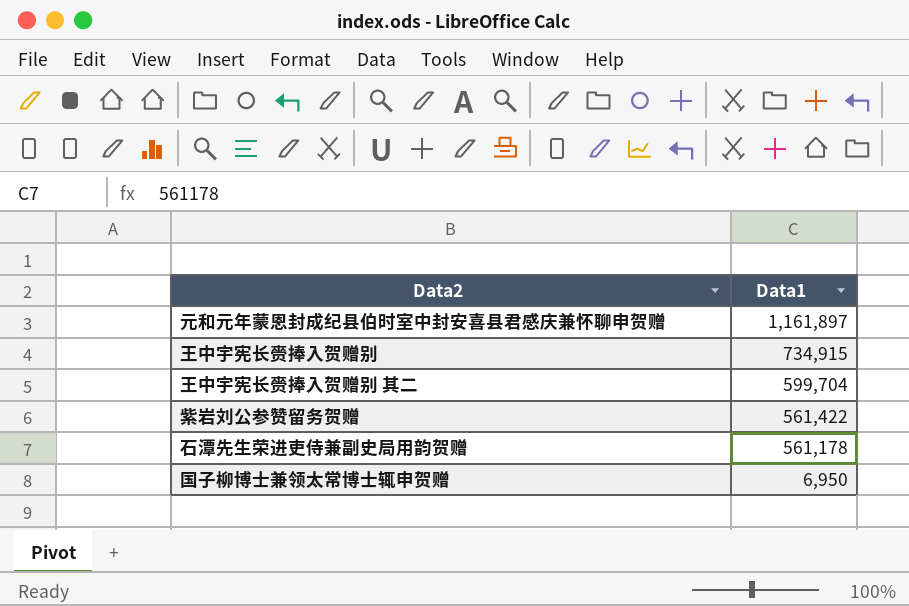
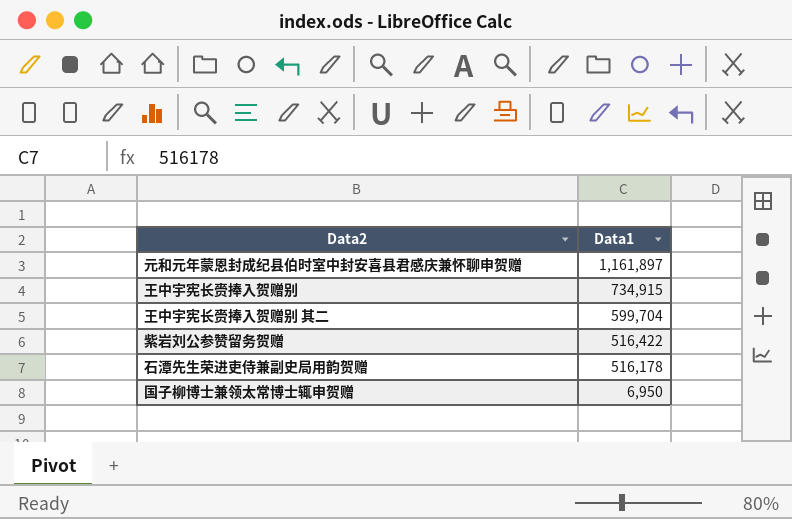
紫岩刘公参赞留务贺赠 | Data1: 561,422 -> 516,422
石潭先生荣进吏侍兼副史局用韵贺赠 | Data1: 561,178 -> 516,178

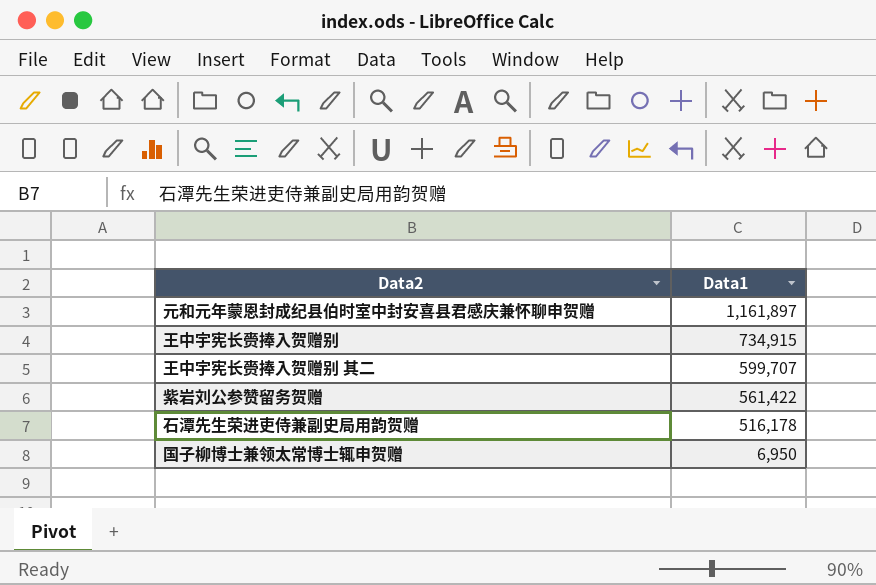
王中宇宪长赍捧入贺赠别 其二 | Data1: 599,704 -> 599,707
紫岩刘公参赞留务贺赠 | Data1: 516,422 -> 561,422

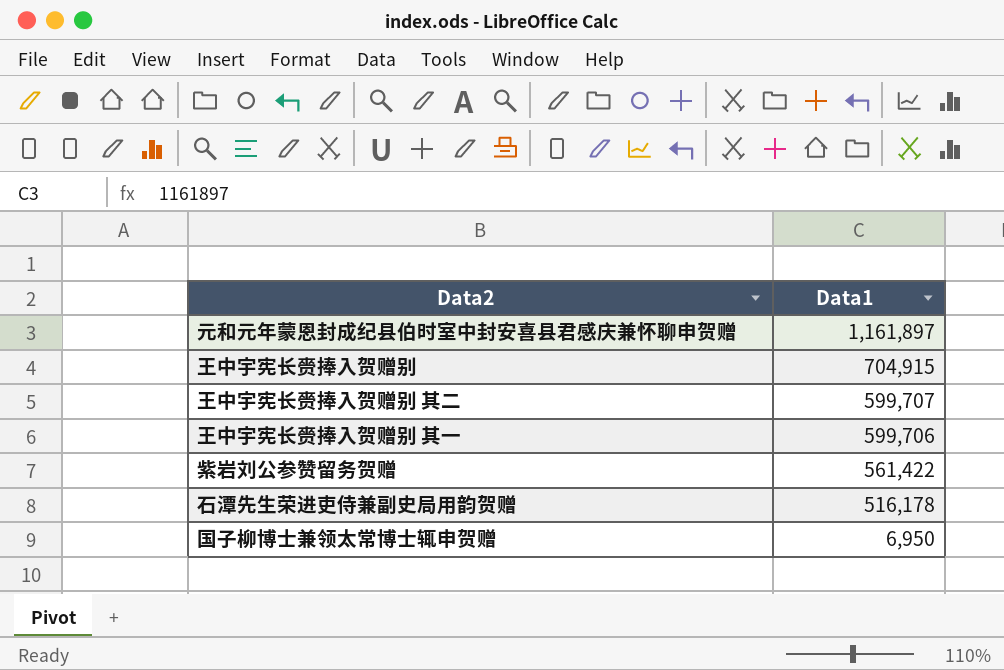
王中宇宪长赍捧入贺赠别 | Data1: 734,915 -> 704,915
row 王中宇宪长赍捧入贺赠别 其一: none -> 599,706

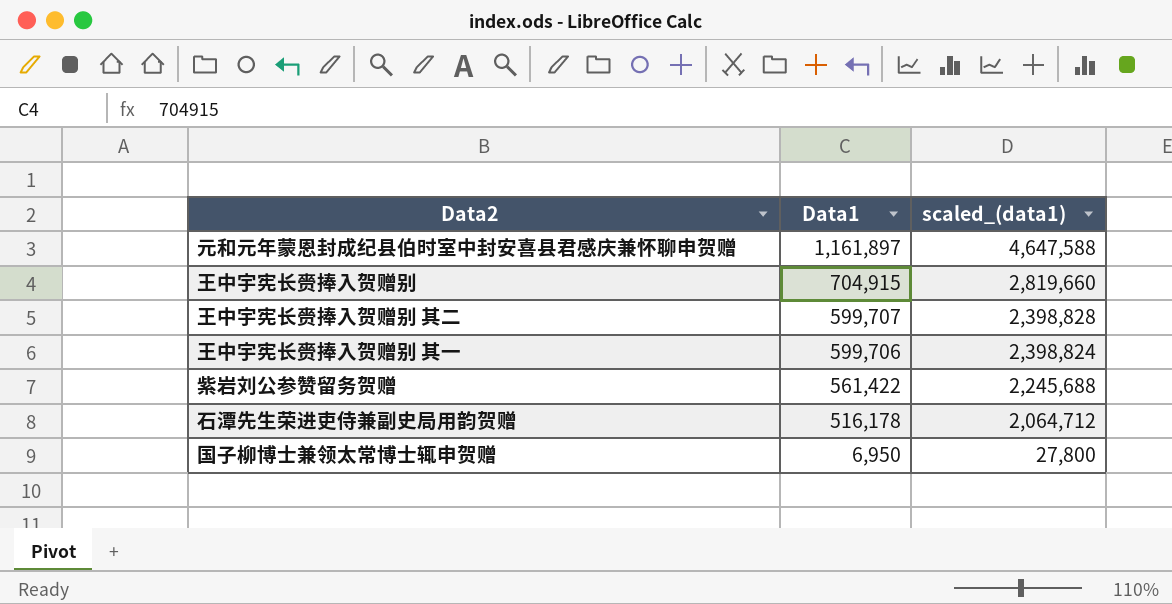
column scaled_(data1) | formula: none -> [Data1] * 4

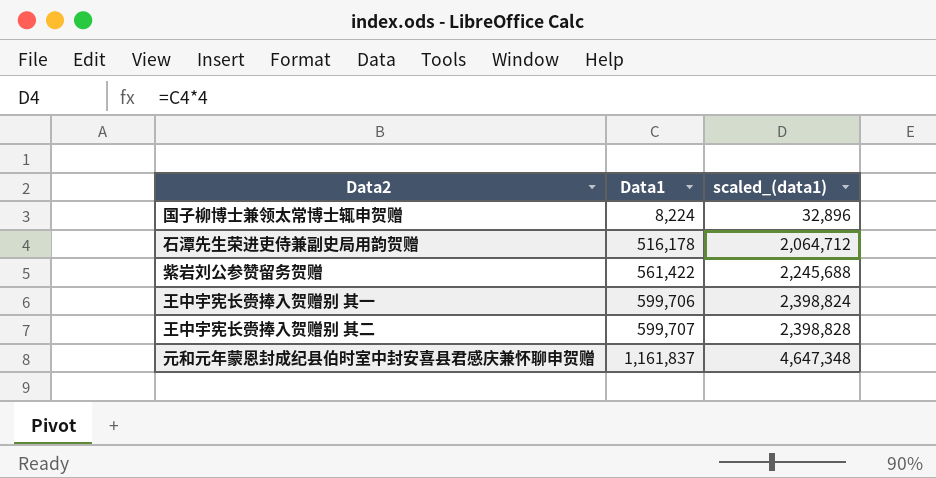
row order: Data1 descending -> Data1 ascending
row 王中宇宪长赍捧入贺赠别: 704,915 | 2,819,660 -> none
国子柳博士兼领太常博士辄申贺赠 | Data1: 6,950 -> 8,224
国子柳博士兼领太常博士辄申贺赠 | scaled_(data1): 27,800 -> 32,896
元和元年蒙恩封成纪县伯时室中封安喜县君感庆兼怀聊申贺赠 | Data1: 1,161,897 -> 1,161,837
元和元年蒙恩封成纪县伯时室中封安喜县君感庆兼怀聊申贺赠 | scaled_(data1): 4,647,588 -> 4,647,348

